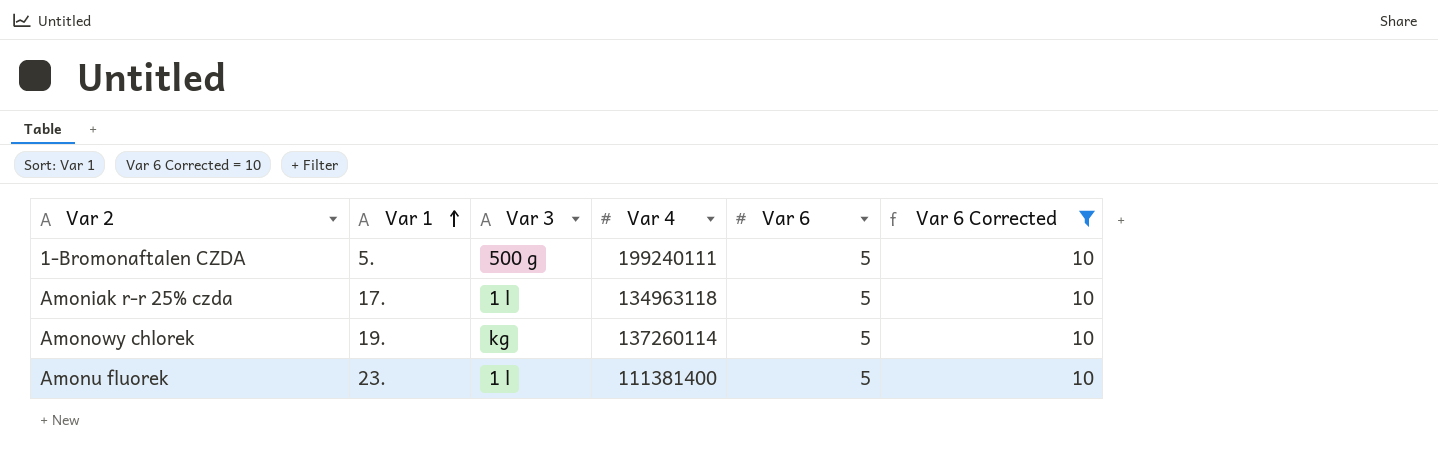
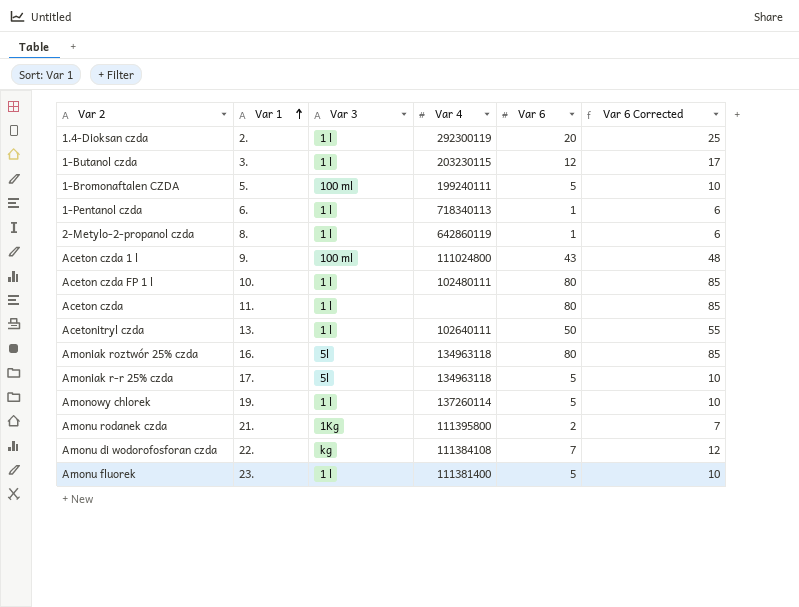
filter: Var 6 Corrected = 10 -> none
1-Bromonaftalen CZDA | Var 3: 500 g -> 100 ml
Amoniak r-r 25% czda | Var 3: 1 l -> 5l
Amonowy chlorek | Var 3: kg -> 1 l

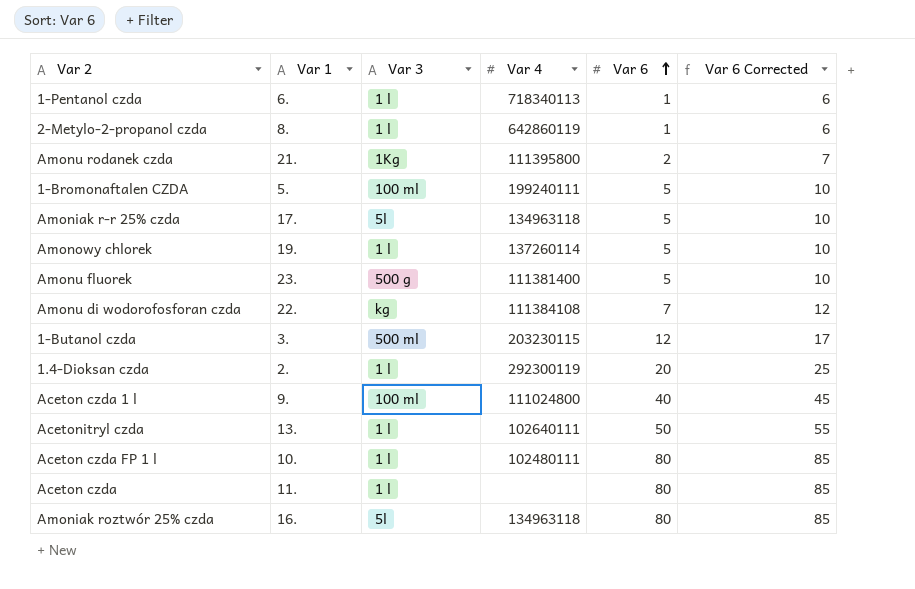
row order: Var 1 ascending -> Var 6 ascending
Amonu fluorek | Var 3: 1 l -> 500 g
1-Butanol czda | Var 3: 1 l -> 500 ml
Aceton czda 1 l | Var 6: 43 -> 40
Aceton czda 1 l | Var 6 Corrected: 48 -> 45

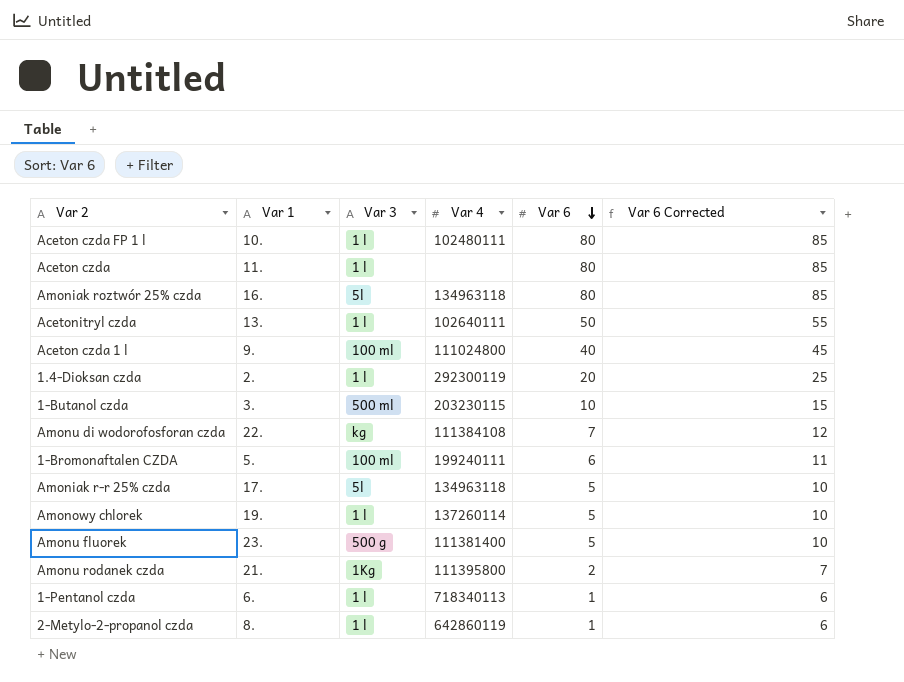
row order: Var 6 ascending -> Var 6 descending
1-Butanol czda | Var 6: 12 -> 10
1-Butanol czda | Var 6 Corrected: 17 -> 15
1-Bromonaftalen CZDA | Var 6: 5 -> 6
1-Bromonaftalen CZDA | Var 6 Corrected: 10 -> 11

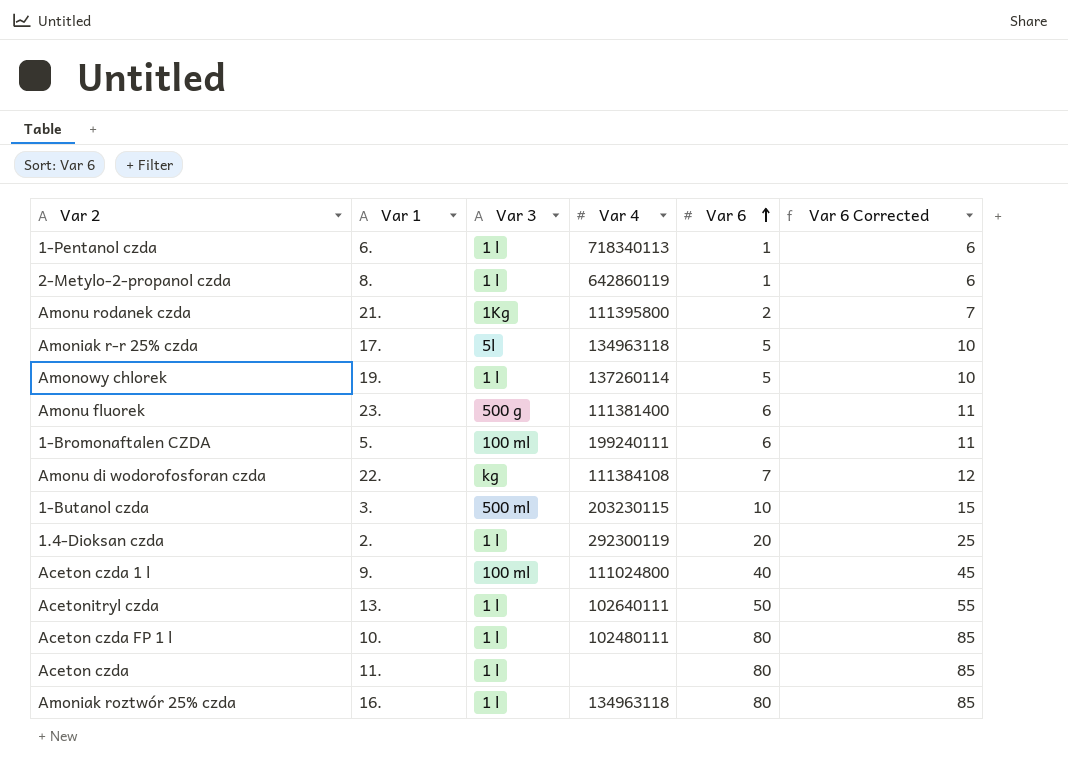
row order: Var 6 descending -> Var 6 ascending
Amonu fluorek | Var 6: 5 -> 6
Amonu fluorek | Var 6 Corrected: 10 -> 11
Amoniak roztwór 25% czda | Var 3: 5l -> 1 l

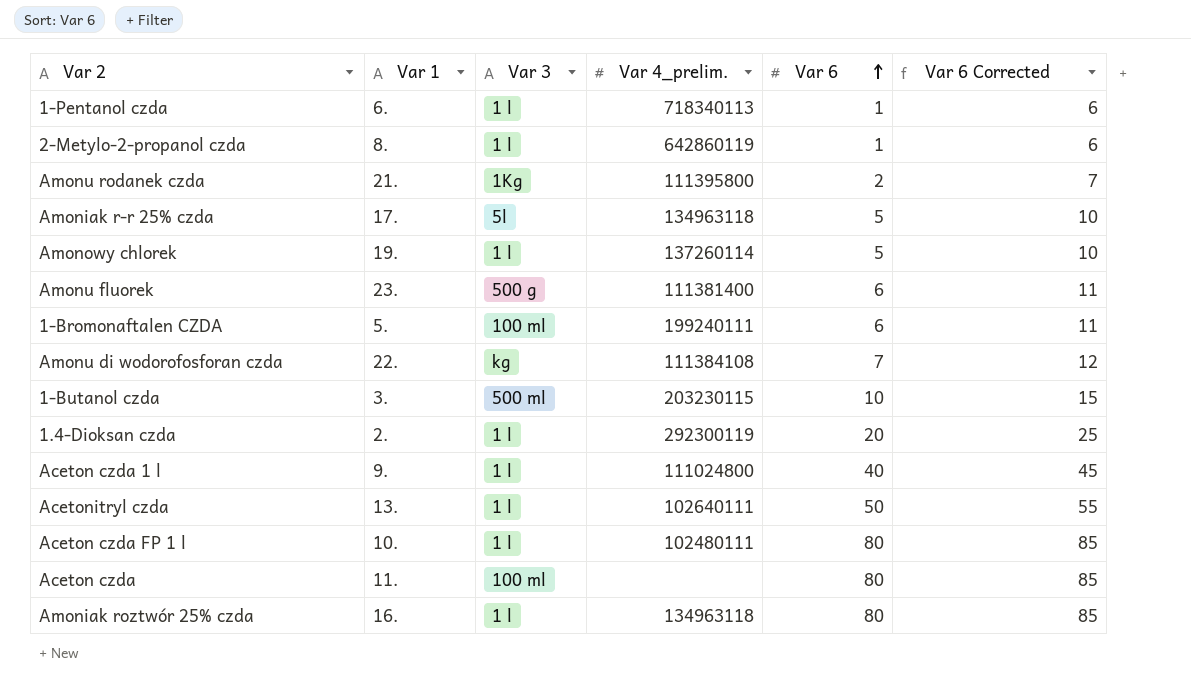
column name: Var 4 -> Var 4_prelim.
Aceton czda 1 l | Var 3: 100 ml -> 1 l
Aceton czda | Var 3: 1 l -> 100 ml

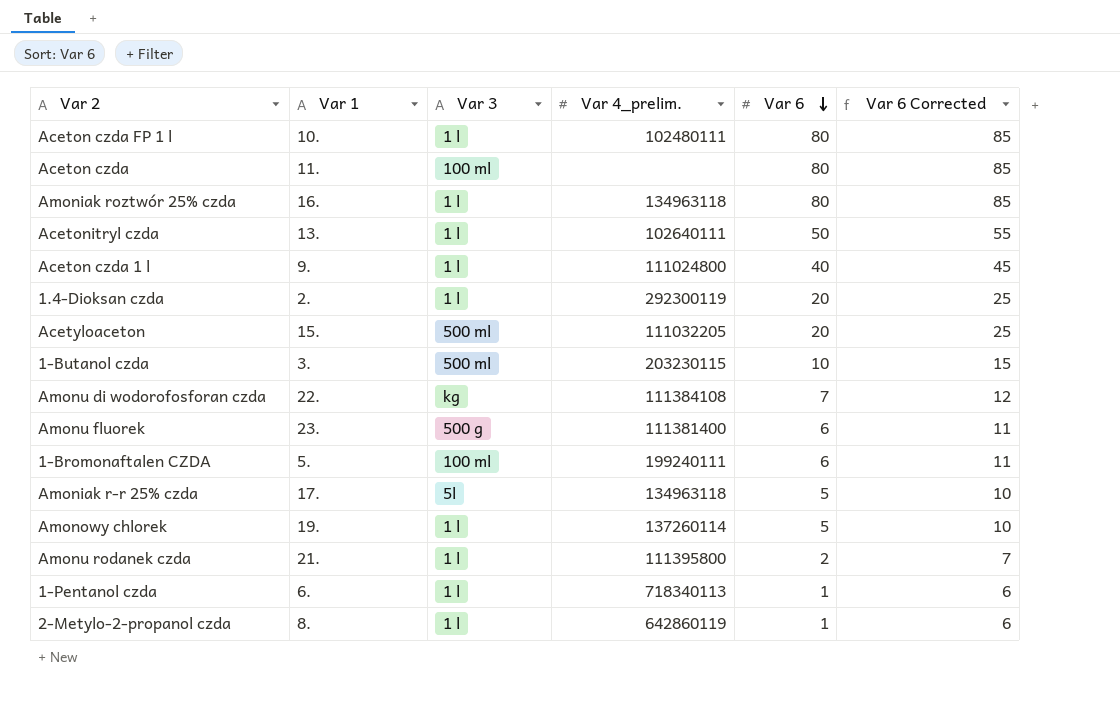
row order: Var 6 ascending -> Var 6 descending
row Acetyloaceton: none -> 15. | 500 ml | 111032205 | 20 | 25
Amonu rodanek czda | Var 3: 1Kg -> 1 l

